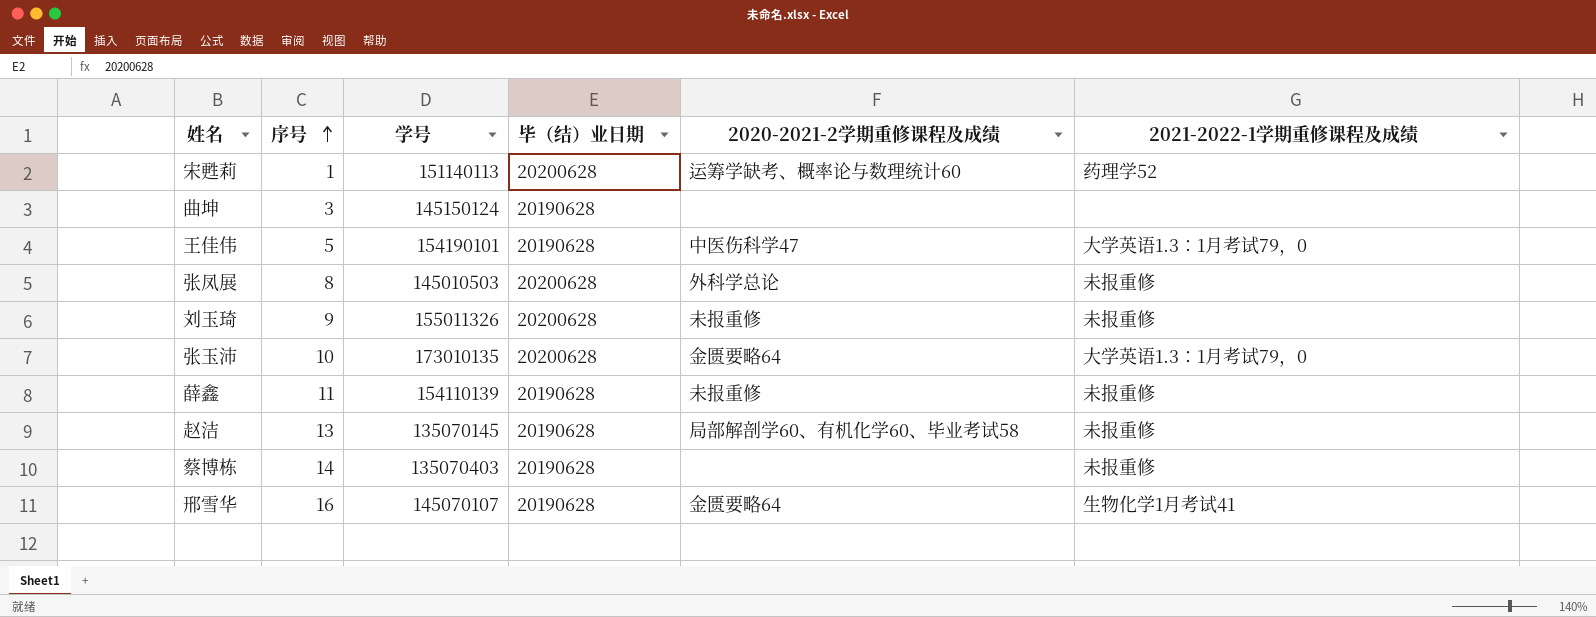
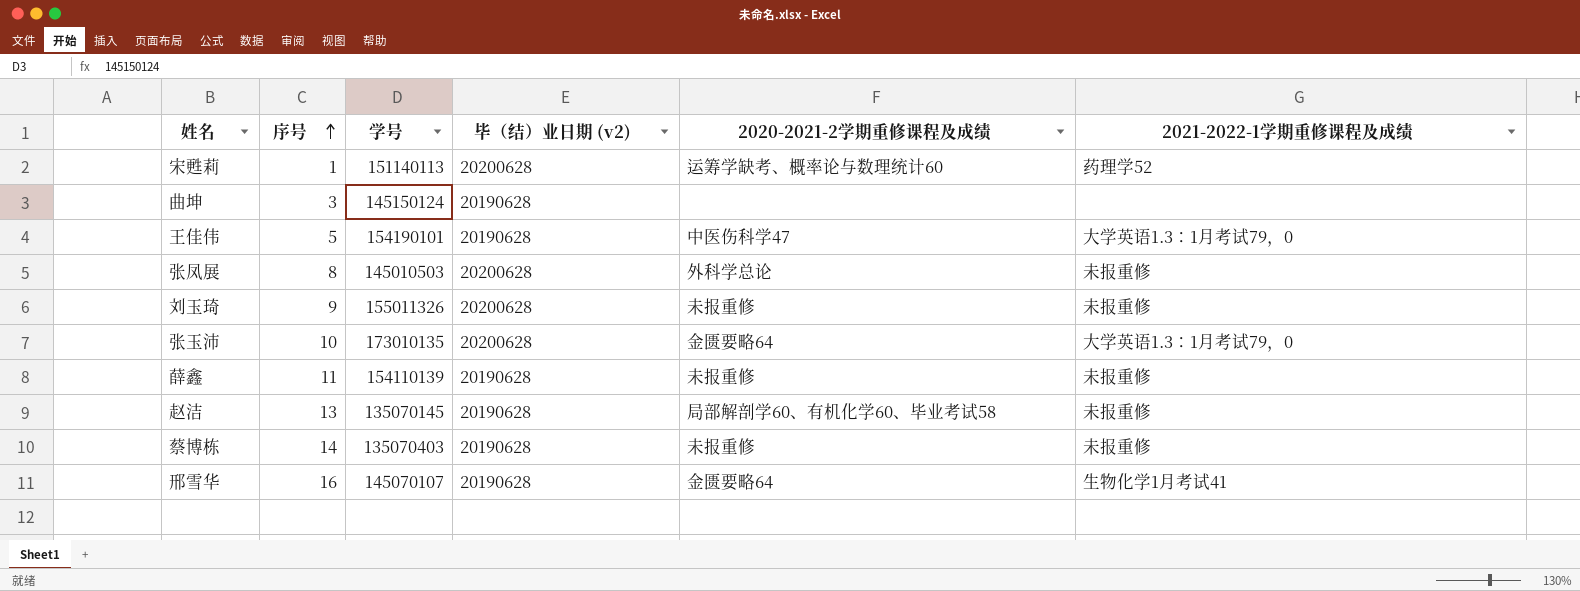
column name: 毕（结）业日期 -> 毕（结）业日期 (v2)
蔡博栋 | 2020-2021-2学期重修课程及成绩: none -> 未报重修

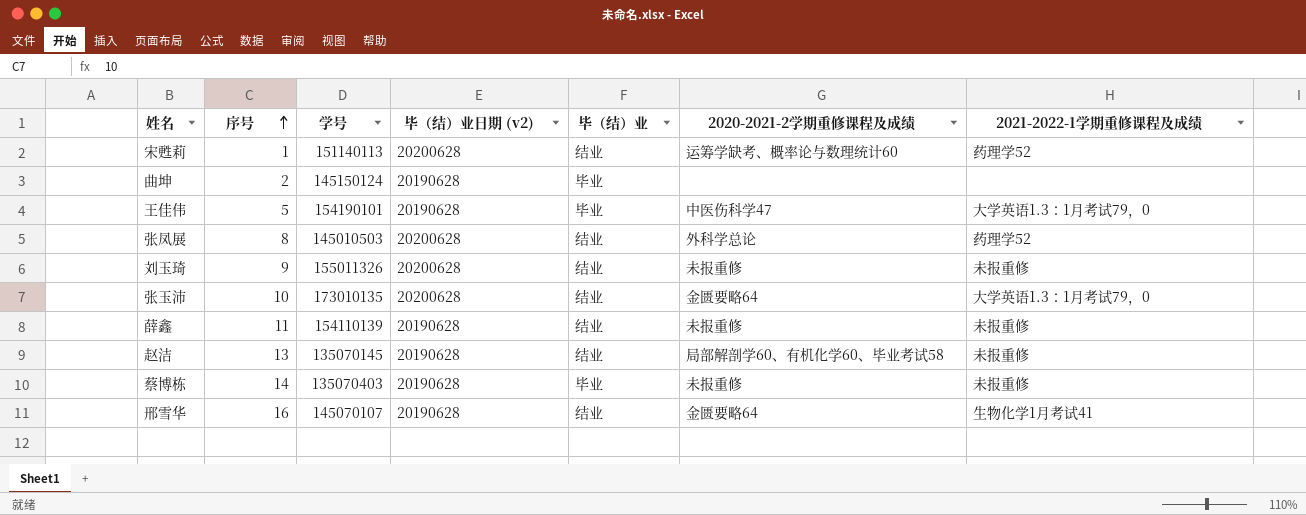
column 毕（结）业 | position: none -> 5
曲坤 | 序号: 3 -> 2
张凤展 | 2021-2022-1学期重修课程及成绩: 未报重修 -> 药理学52

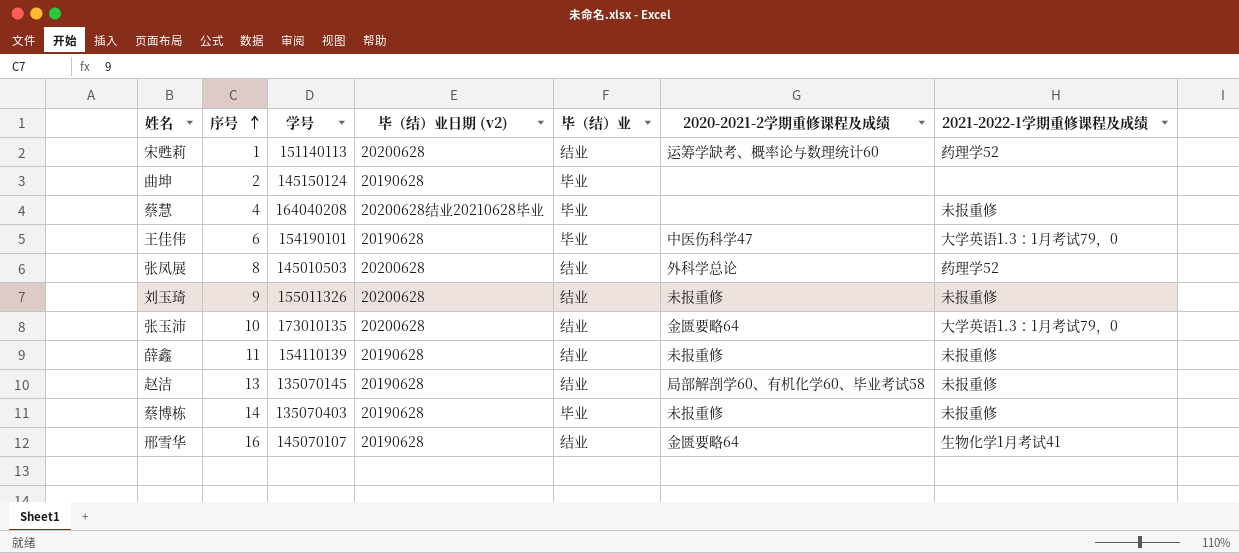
row 蔡慧: none -> 4 | 164040208 | 20200628结业20210628毕业 | 毕业 | none | 未报重修
王佳伟 | 序号: 5 -> 6

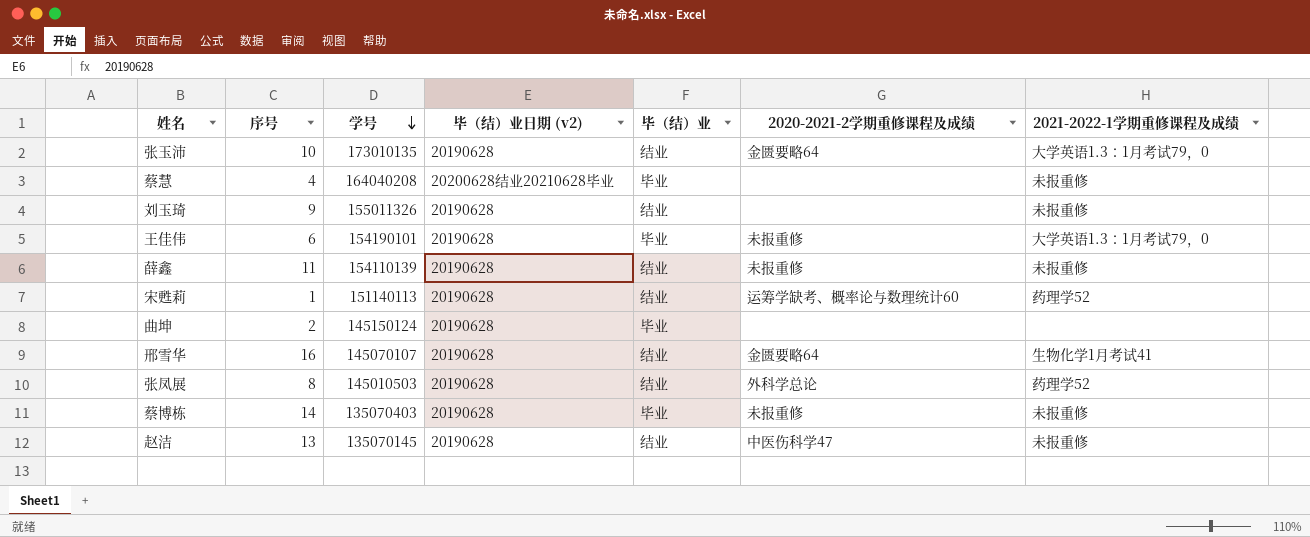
row order: 序号 ascending -> 学号 descending
张玉沛 | 毕（结）业日期 (v2): 20200628 -> 20190628
刘玉琦 | 毕（结）业日期 (v2): 20200628 -> 20190628
刘玉琦 | 2020-2021-2学期重修课程及成绩: 未报重修 -> none
王佳伟 | 2020-2021-2学期重修课程及成绩: 中医伤科学47 -> 未报重修
宋甦莉 | 毕（结）业日期 (v2): 20200628 -> 20190628
张凤展 | 毕（结）业日期 (v2): 20200628 -> 20190628
赵洁 | 2020-2021-2学期重修课程及成绩: 局部解剖学60、有机化学60、毕业考试58 -> 中医伤科学47

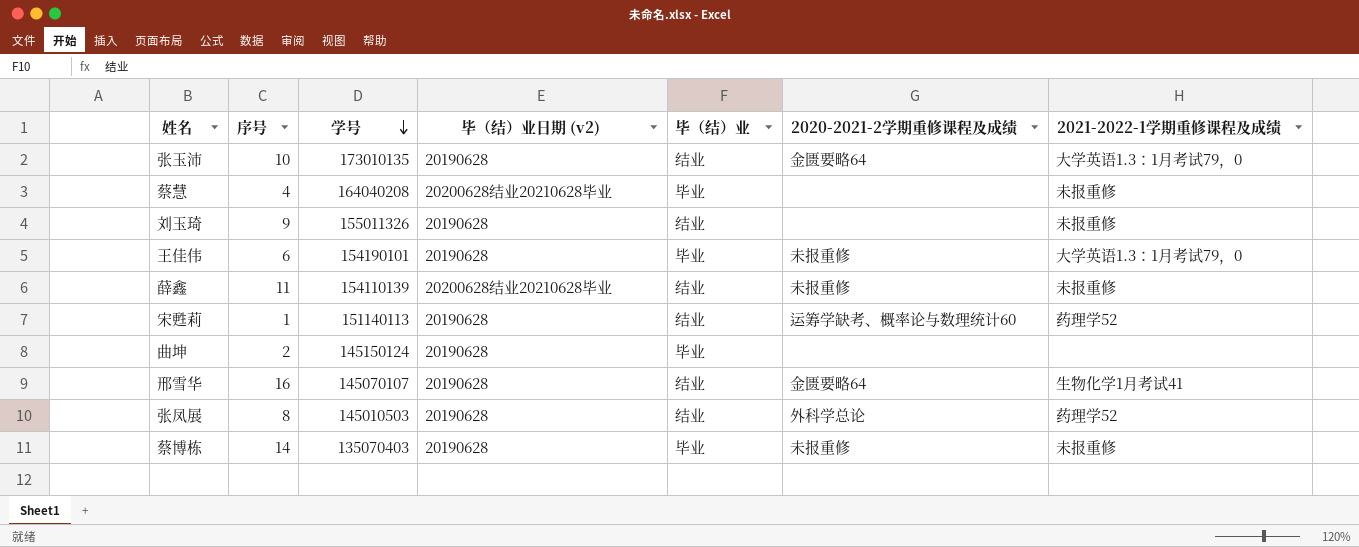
row 赵洁: 13 | 135070145 | 20190628 | 结业 | 中医伤科学47 | 未报重修 -> none
薛鑫 | 毕（结）业日期 (v2): 20190628 -> 20200628结业20210628毕业

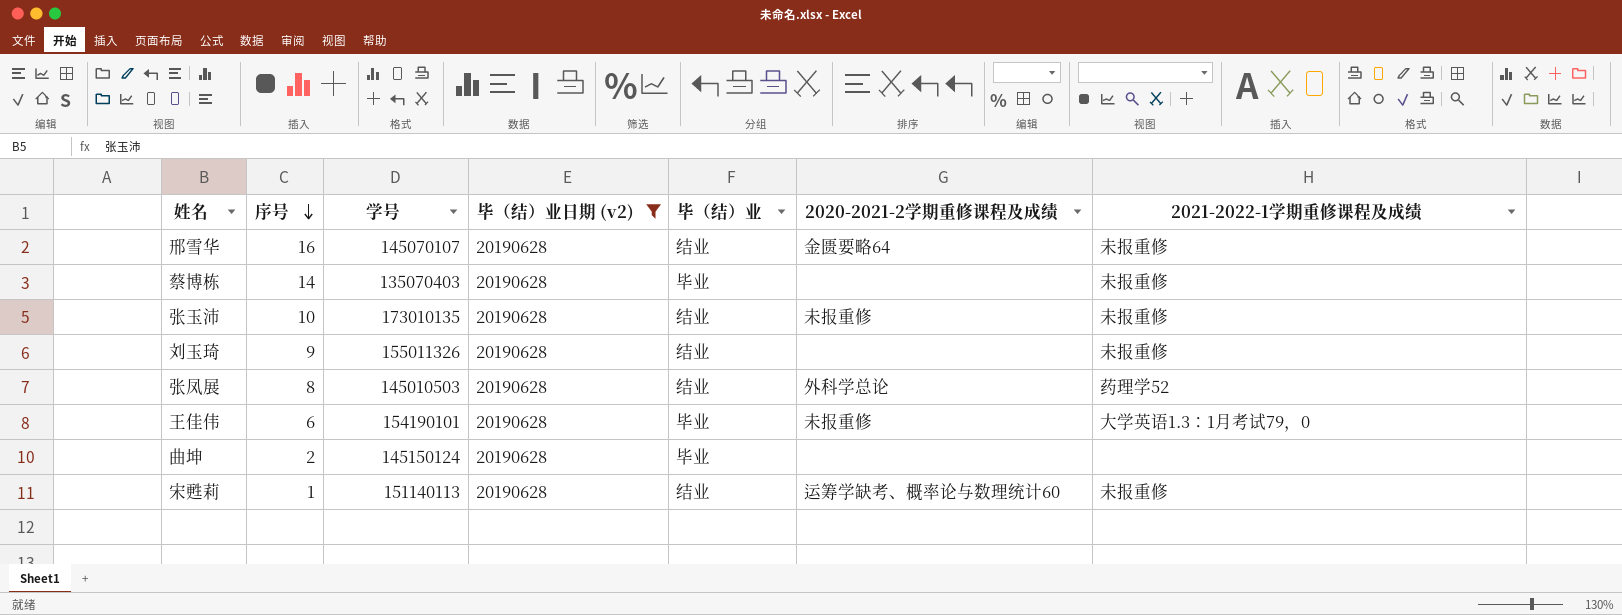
filter: none -> 毕（结）业日期 (v2) = 20190628
row order: 学号 descending -> 序号 descending
邢雪华 | 2021-2022-1学期重修课程及成绩: 生物化学1月考试41 -> 未报重修
蔡博栋 | 2020-2021-2学期重修课程及成绩: 未报重修 -> none
张玉沛 | 2020-2021-2学期重修课程及成绩: 金匮要略64 -> 未报重修
张玉沛 | 2021-2022-1学期重修课程及成绩: 大学英语1.3：1月考试79，0 -> 未报重修
宋甦莉 | 2021-2022-1学期重修课程及成绩: 药理学52 -> 未报重修

